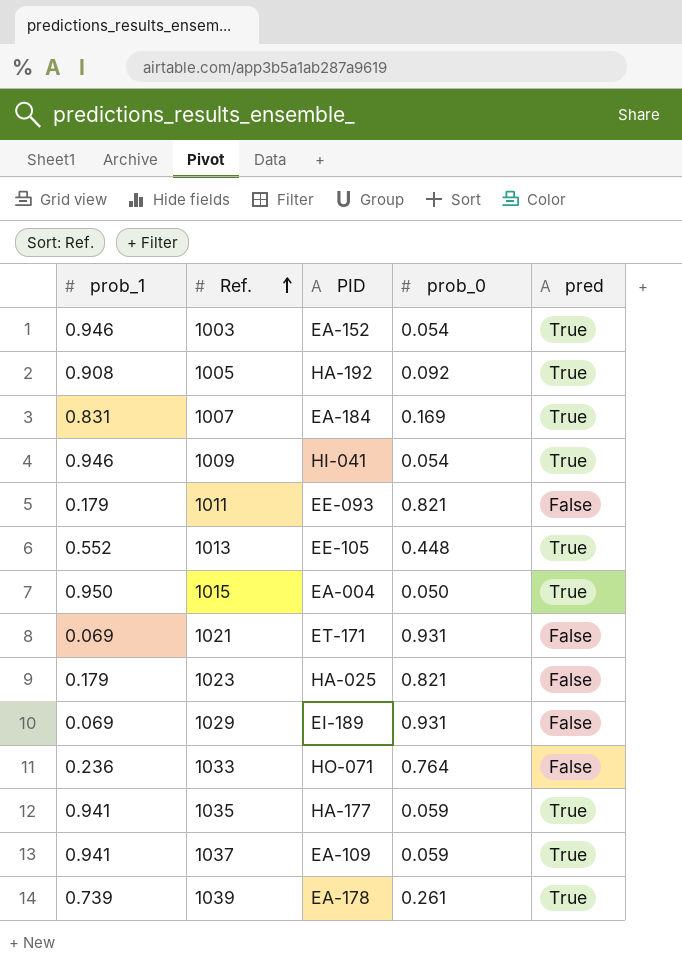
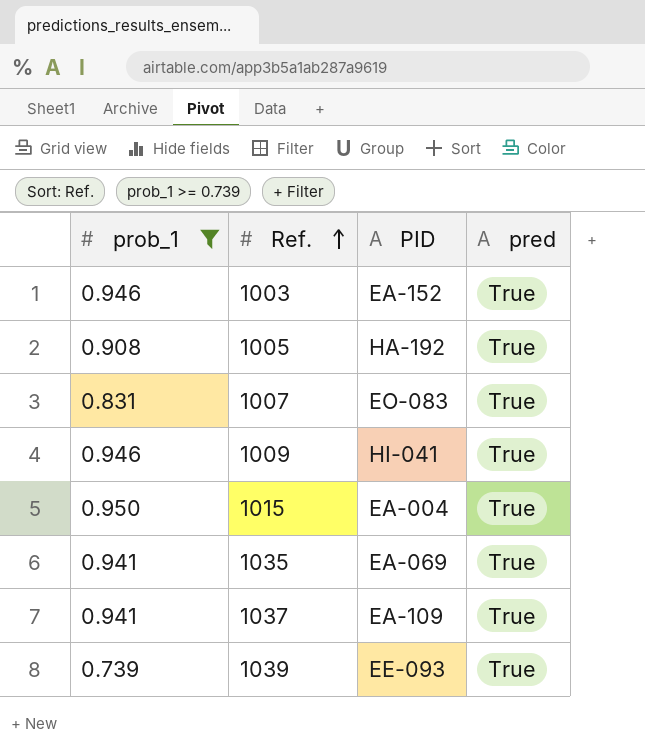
filter: none -> prob_1 >= 0.739
column prob_0 | position: 4 -> none
1007 | PID: EA-184 -> EO-083
1035 | PID: HA-177 -> EA-069
1039 | PID: EA-178 -> EE-093

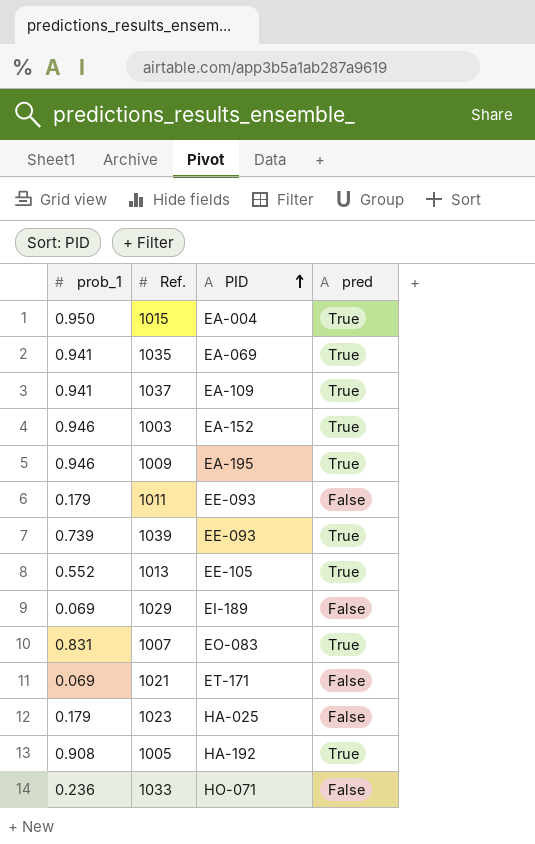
filter: prob_1 >= 0.739 -> none
row order: Ref. ascending -> PID ascending
1009 | PID: HI-041 -> EA-195

